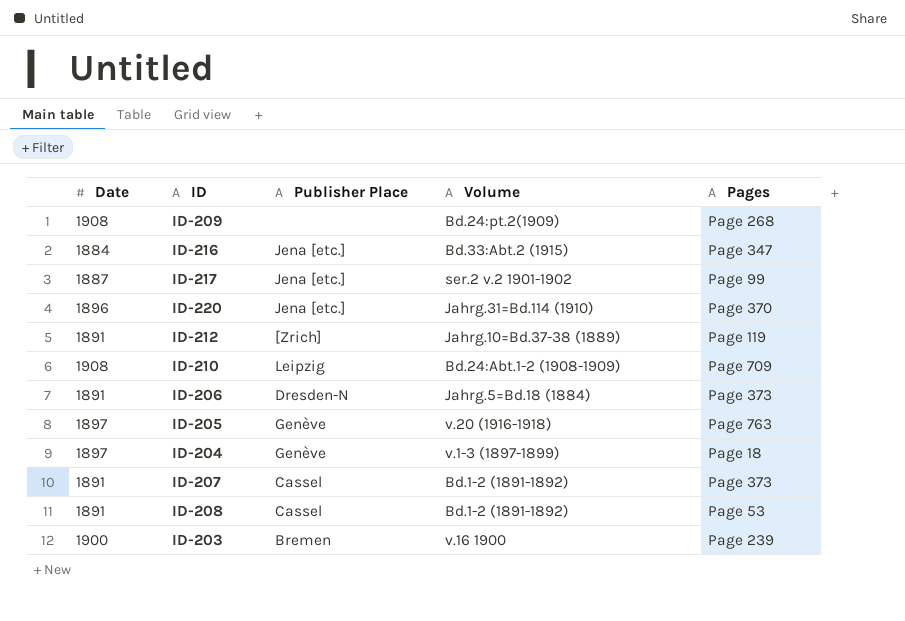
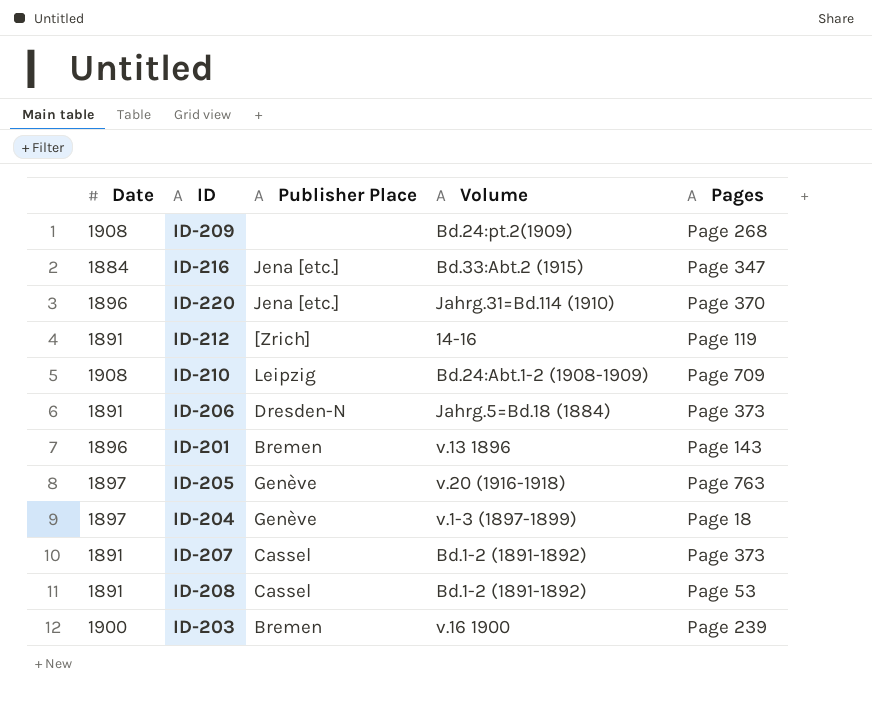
row ID-217: 1887 | Jena [etc.] | ser.2 v.2 1901-1902 | Page 99 -> none
ID-212 | Volume: Jahrg.10=Bd.37-38 (1889) -> 14-16
row ID-201: none -> 1896 | Bremen | v.13 1896 | Page 143

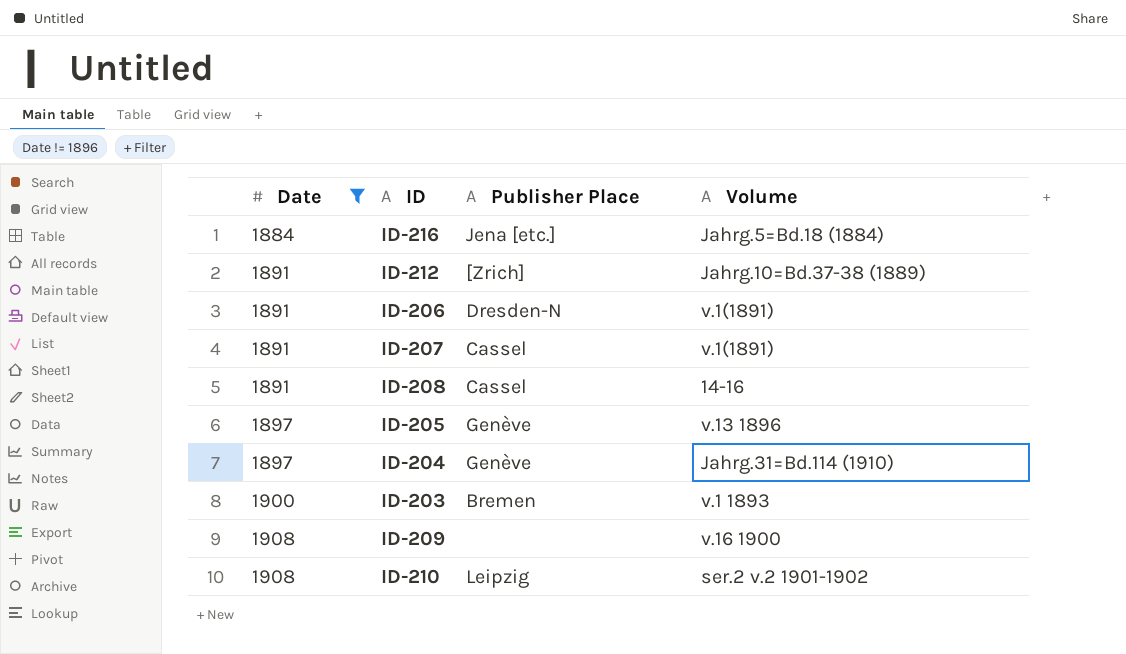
filter: none -> Date != 1896
row order: none -> Date ascending
column Pages | position: 5 -> none
ID-216 | Volume: Bd.33:Abt.2 (1915) -> Jahrg.5=Bd.18 (1884)
ID-212 | Volume: 14-16 -> Jahrg.10=Bd.37-38 (1889)
ID-206 | Volume: Jahrg.5=Bd.18 (1884) -> v.1(1891)
ID-207 | Volume: Bd.1-2 (1891-1892) -> v.1(1891)
ID-208 | Volume: Bd.1-2 (1891-1892) -> 14-16
ID-205 | Volume: v.20 (1916-1918) -> v.13 1896
ID-204 | Volume: v.1-3 (1897-1899) -> Jahrg.31=Bd.114 (1910)
ID-203 | Volume: v.16 1900 -> v.1 1893
ID-209 | Volume: Bd.24:pt.2(1909) -> v.16 1900
ID-210 | Volume: Bd.24:Abt.1-2 (1908-1909) -> ser.2 v.2 1901-1902

